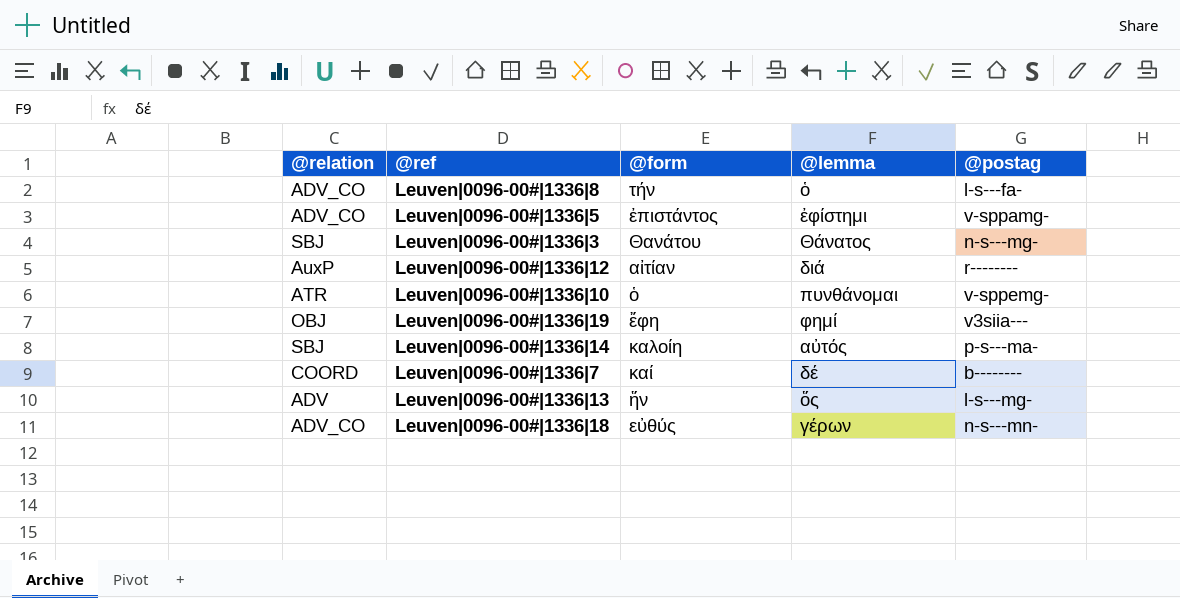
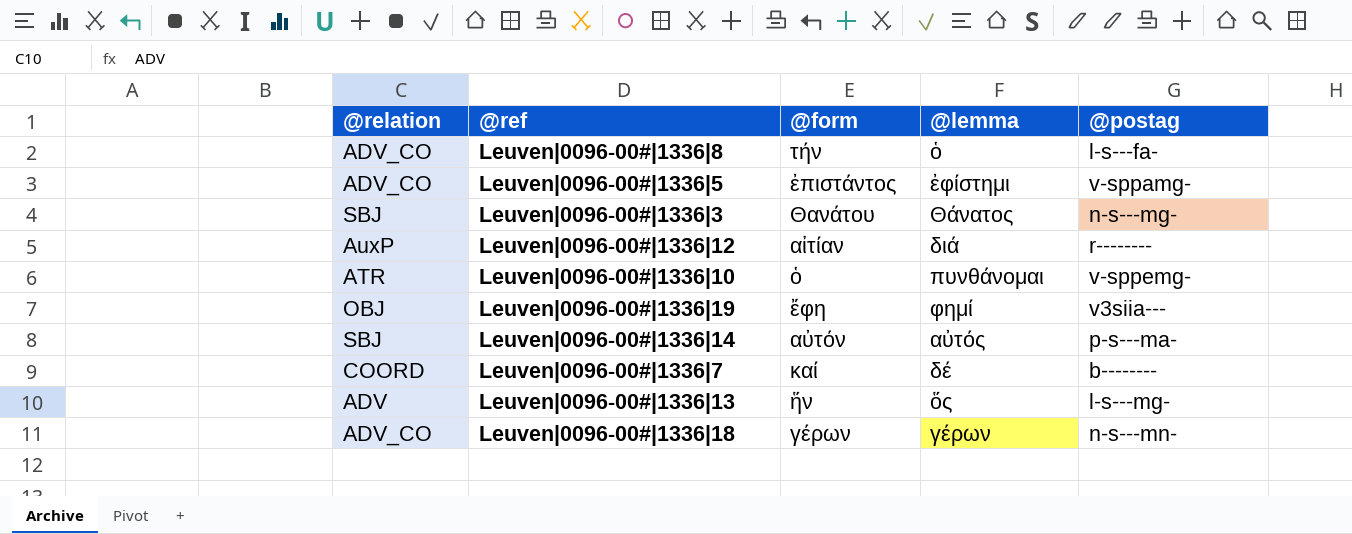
Leuven|0096-00#|1336|14 | @form: καλοίη -> αὐτόν
Leuven|0096-00#|1336|18 | @form: εὐθύς -> γέρων

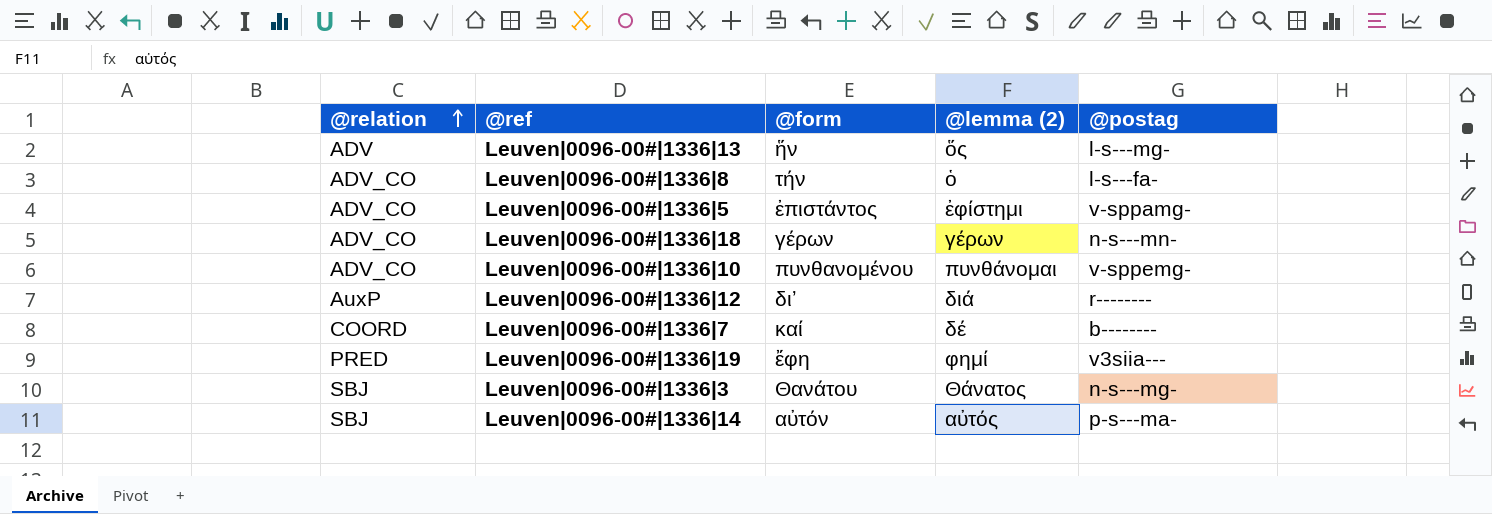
row order: none -> @relation ascending
column name: @lemma -> @lemma (2)
Leuven|0096-00#|1336|10 | @relation: ATR -> ADV_CO
Leuven|0096-00#|1336|10 | @form: ὁ -> πυνθανομένου
Leuven|0096-00#|1336|12 | @form: αἰτίαν -> διʼ
Leuven|0096-00#|1336|19 | @relation: OBJ -> PRED

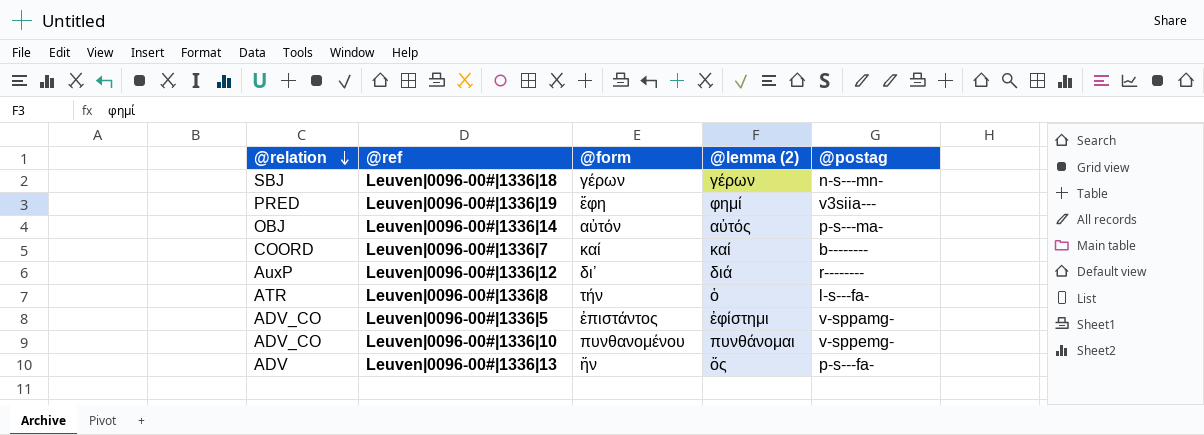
row order: @relation ascending -> @relation descending
row Leuven|0096-00#|1336|3: SBJ | Θανάτου | Θάνατος | n-s---mg- -> none
Leuven|0096-00#|1336|18 | @relation: ADV_CO -> SBJ
Leuven|0096-00#|1336|14 | @relation: SBJ -> OBJ
Leuven|0096-00#|1336|7 | @lemma (2): δέ -> καί
Leuven|0096-00#|1336|8 | @relation: ADV_CO -> ATR
Leuven|0096-00#|1336|13 | @postag: l-s---mg- -> p-s---fa-

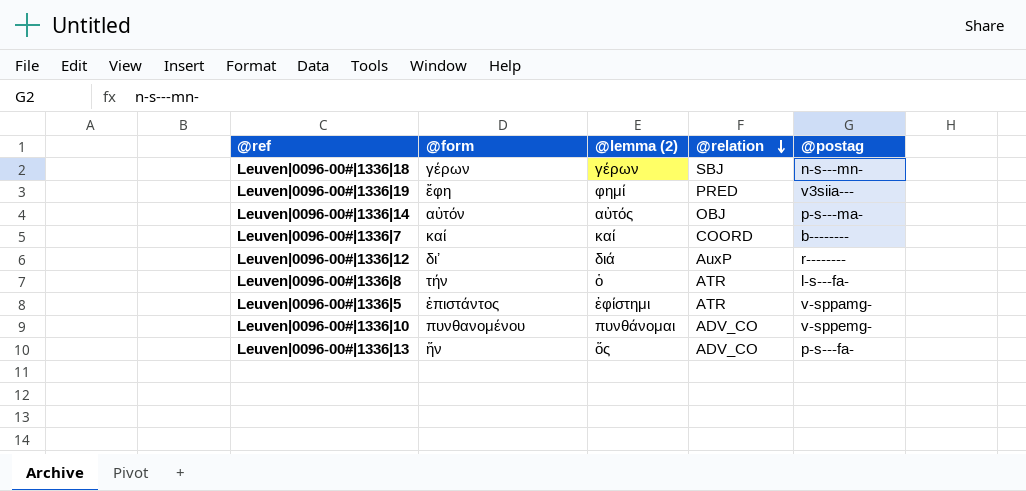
column @relation | position: 1 -> 4
Leuven|0096-00#|1336|5 | @relation: ADV_CO -> ATR
Leuven|0096-00#|1336|13 | @relation: ADV -> ADV_CO

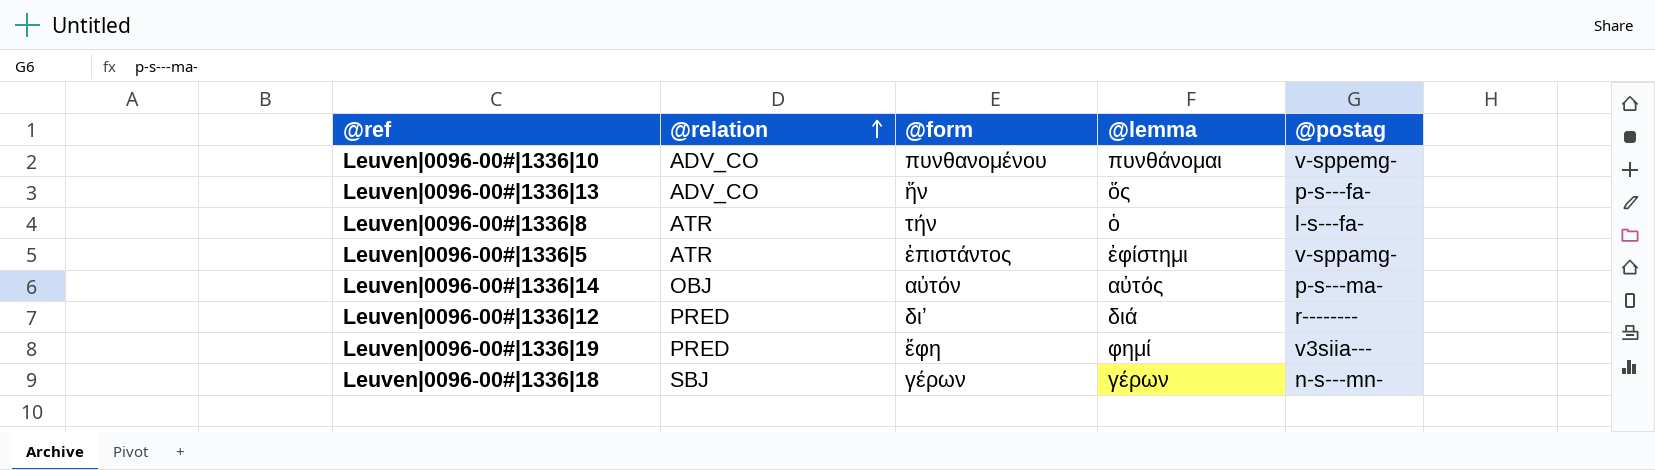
row order: @relation descending -> @relation ascending
column @relation | position: 4 -> 2
column name: @lemma (2) -> @lemma
row Leuven|0096-00#|1336|7: καί | καί | COORD | b-------- -> none
Leuven|0096-00#|1336|12 | @relation: AuxP -> PRED

